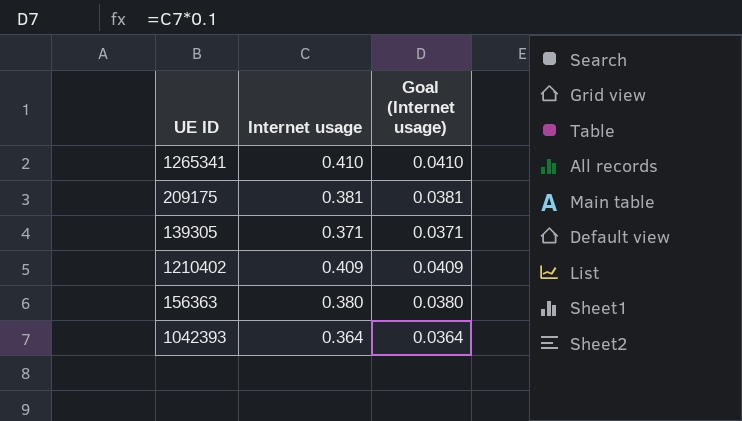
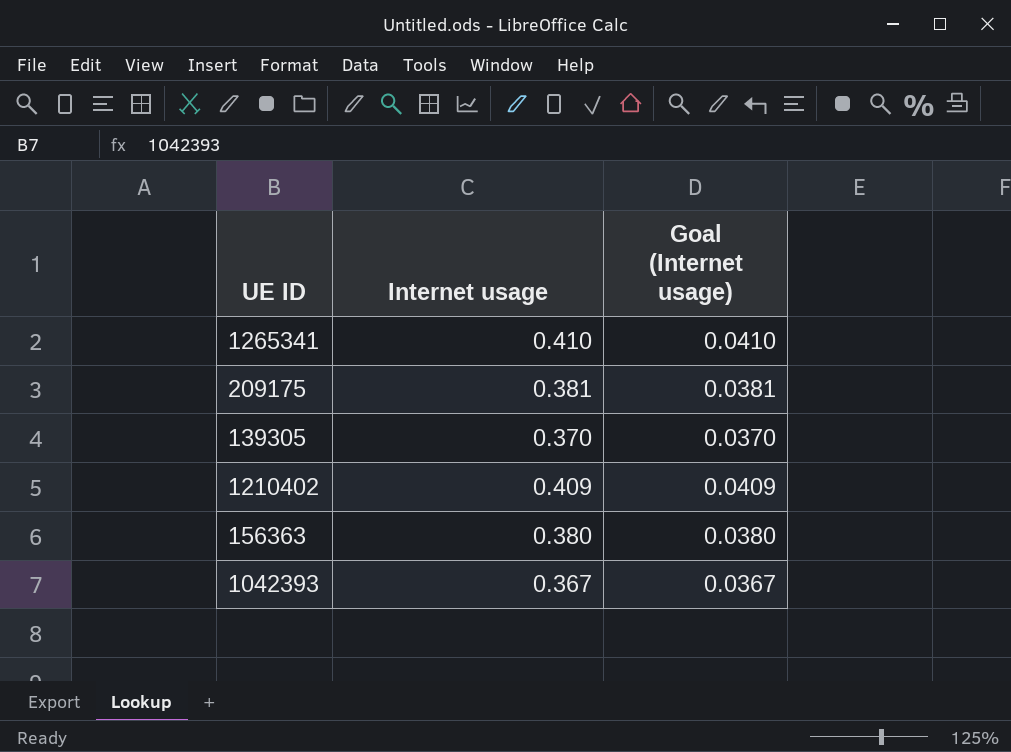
139305 | Internet usage: 0.371 -> 0.370
139305 | Goal (Internet usage): 0.0371 -> 0.0370
1042393 | Internet usage: 0.364 -> 0.367
1042393 | Goal (Internet usage): 0.0364 -> 0.0367

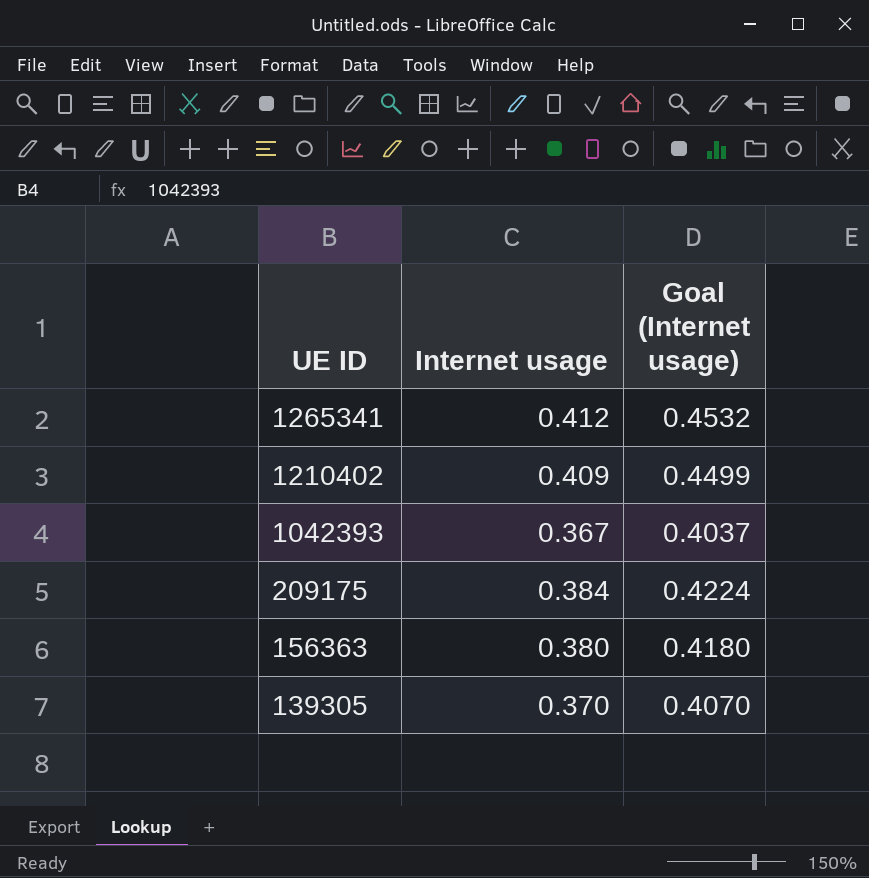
row order: none -> UE ID descending
column Goal (Internet usage) | formula: [Internet usage] * 0.1 -> [Internet usage] * 1.1
1265341 | Internet usage: 0.410 -> 0.412
209175 | Internet usage: 0.381 -> 0.384

